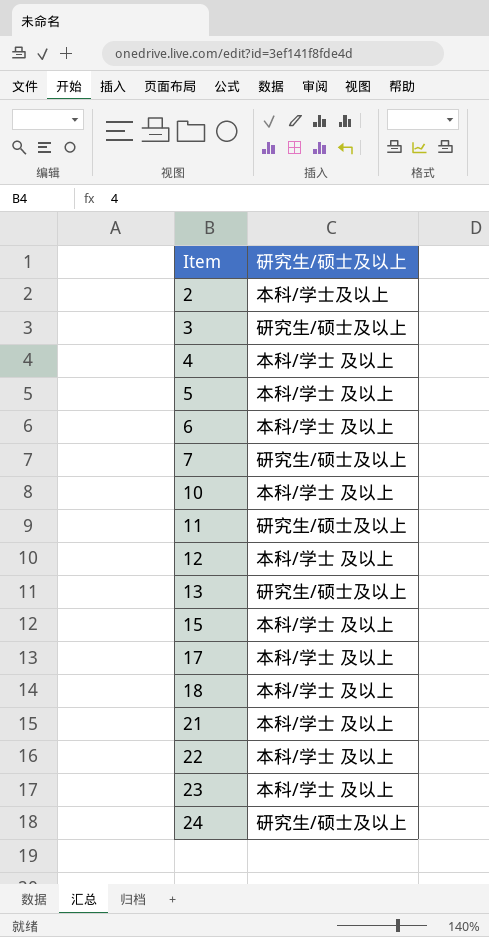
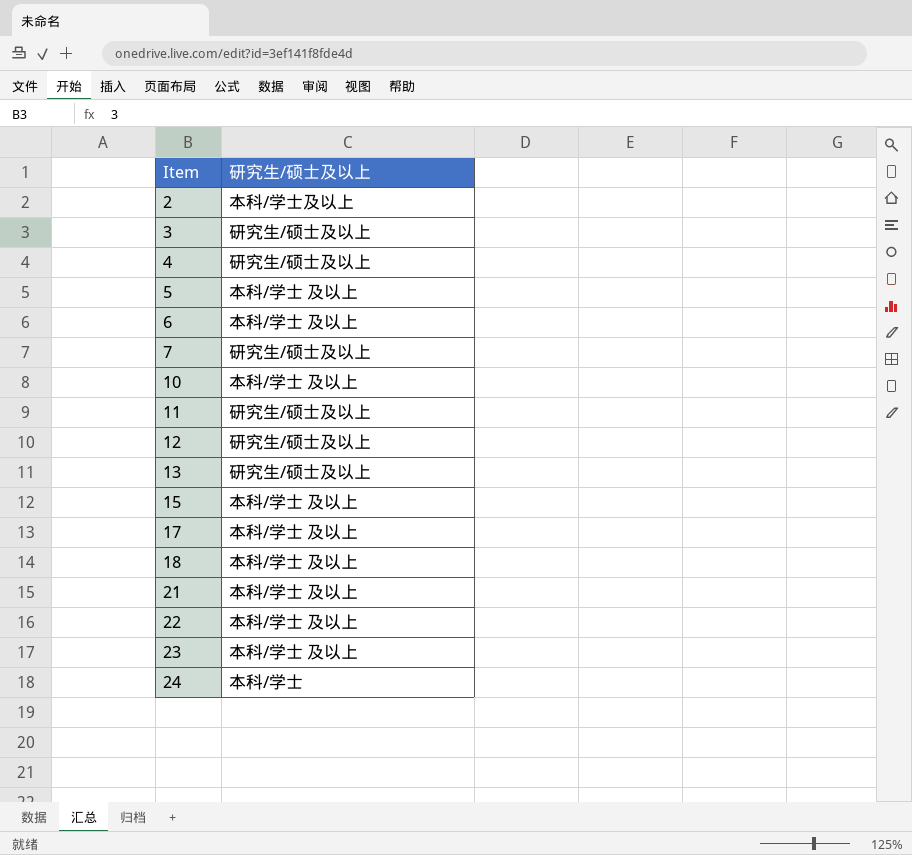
4 | 研究生/硕士及以上: 本科/学士 及以上 -> 研究生/硕士及以上
12 | 研究生/硕士及以上: 本科/学士 及以上 -> 研究生/硕士及以上
24 | 研究生/硕士及以上: 研究生/硕士及以上 -> 本科/学士

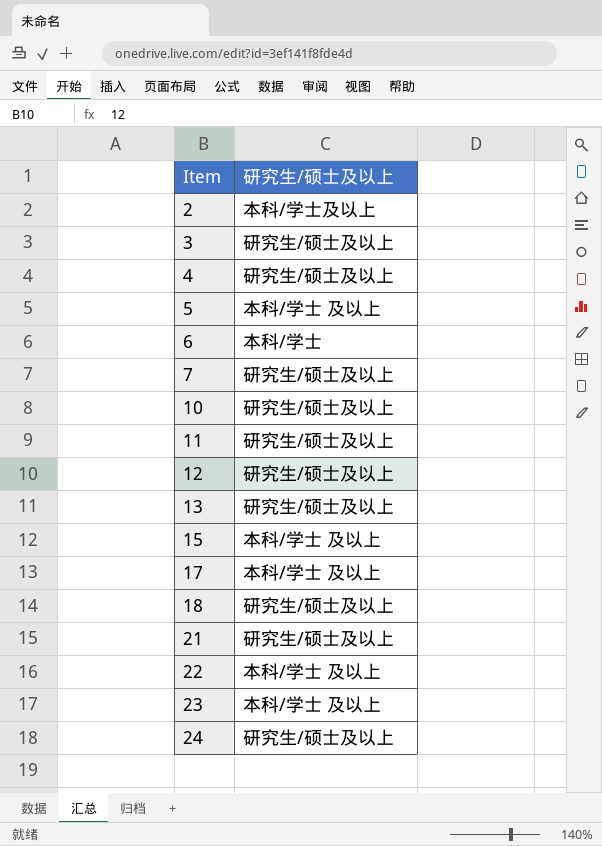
6 | 研究生/硕士及以上: 本科/学士 及以上 -> 本科/学士
10 | 研究生/硕士及以上: 本科/学士 及以上 -> 研究生/硕士及以上
18 | 研究生/硕士及以上: 本科/学士 及以上 -> 研究生/硕士及以上
21 | 研究生/硕士及以上: 本科/学士 及以上 -> 研究生/硕士及以上
24 | 研究生/硕士及以上: 本科/学士 -> 研究生/硕士及以上

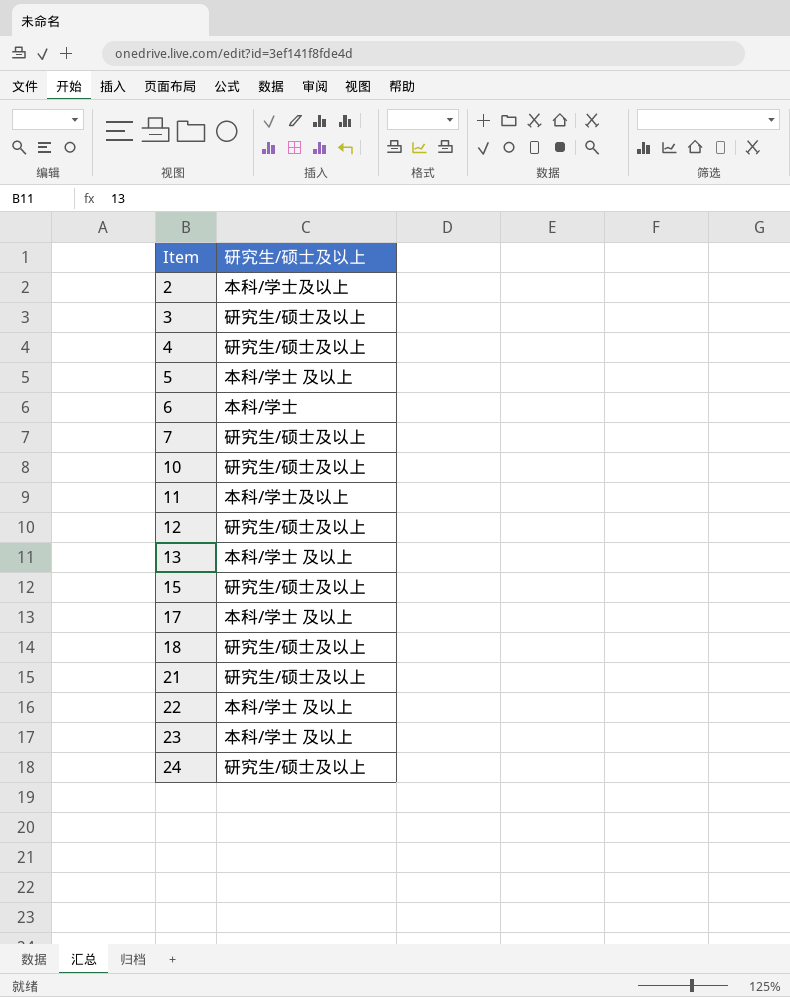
11 | 研究生/硕士及以上: 研究生/硕士及以上 -> 本科/学士及以上
13 | 研究生/硕士及以上: 研究生/硕士及以上 -> 本科/学士 及以上
15 | 研究生/硕士及以上: 本科/学士 及以上 -> 研究生/硕士及以上

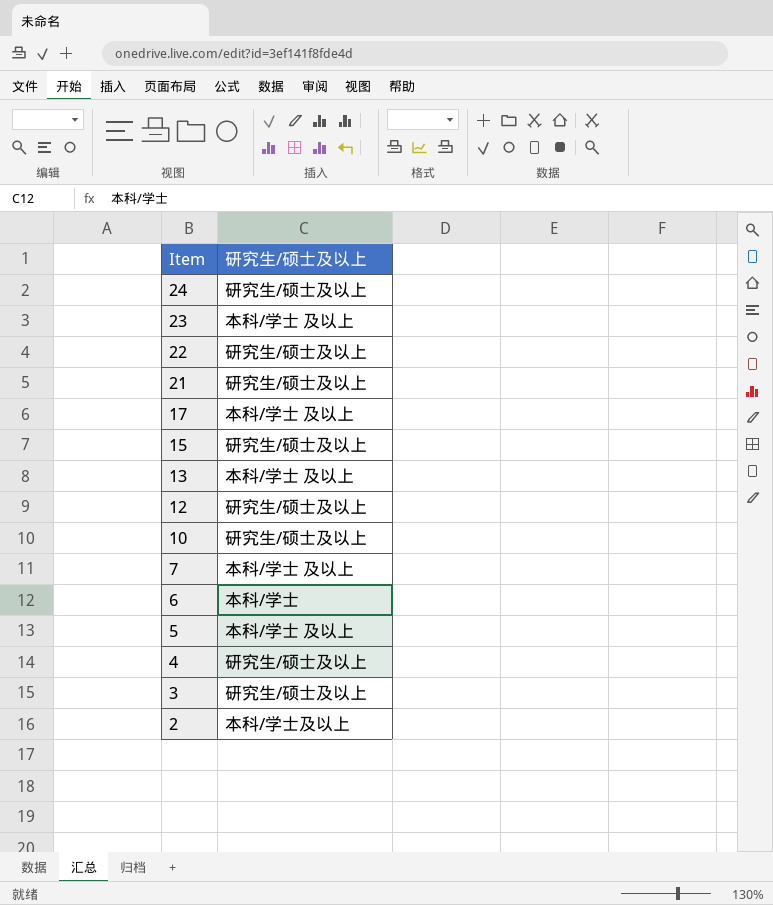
row order: Item ascending -> Item descending
row 11: 本科/学士及以上 -> none
row 18: 研究生/硕士及以上 -> none
22 | 研究生/硕士及以上: 本科/学士 及以上 -> 研究生/硕士及以上
7 | 研究生/硕士及以上: 研究生/硕士及以上 -> 本科/学士 及以上

